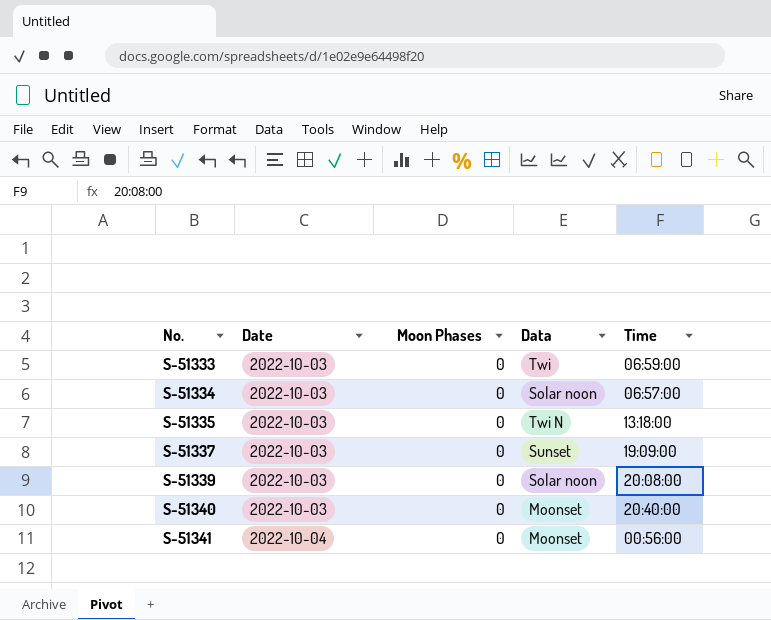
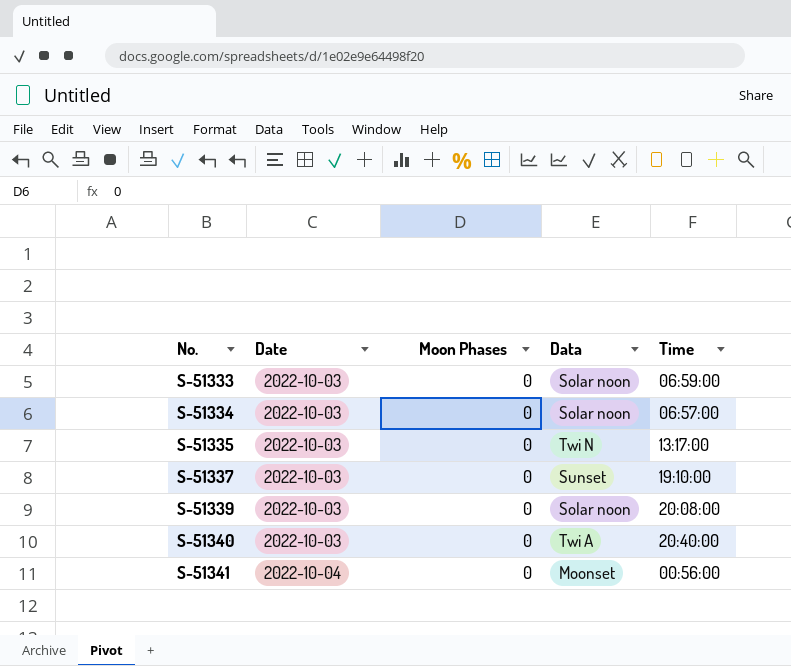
S-51333 | Data: Twi -> Solar noon
S-51335 | Time: 13:18:00 -> 13:17:00
S-51337 | Time: 19:09:00 -> 19:10:00
S-51340 | Data: Moonset -> Twi A

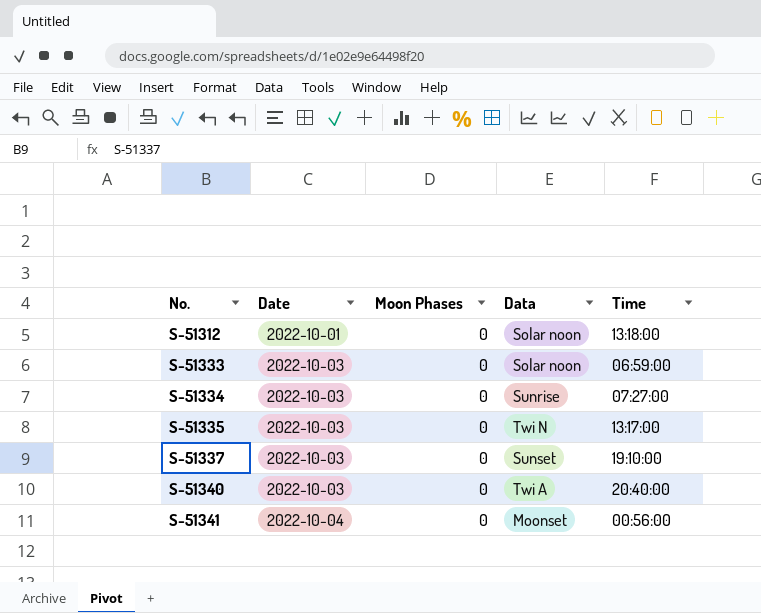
row S-51339: 2022-10-03 | 0 | Solar noon | 20:08:00 -> none
row S-51312: none -> 2022-10-01 | 0 | Solar noon | 13:18:00
S-51334 | Data: Solar noon -> Sunrise
S-51334 | Time: 06:57:00 -> 07:27:00

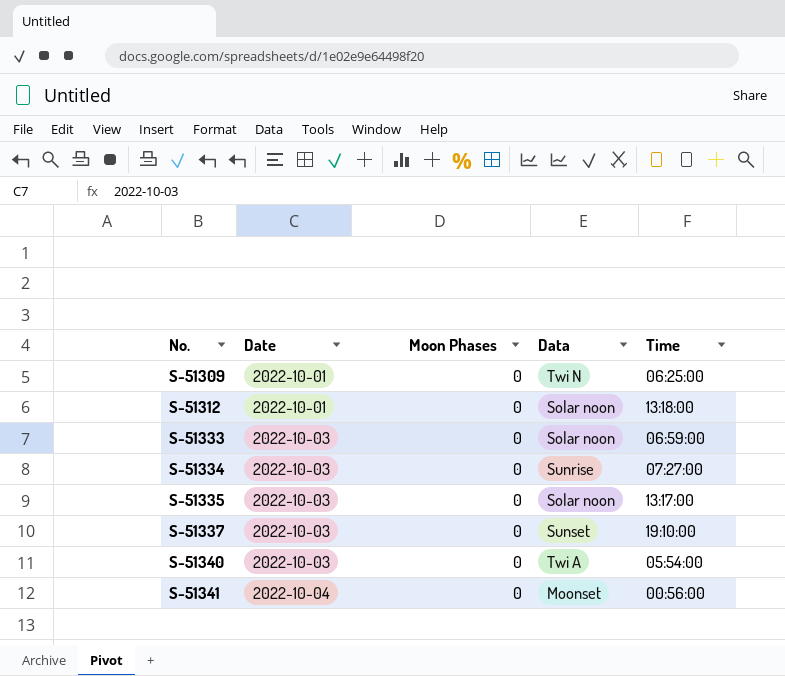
row S-51309: none -> 2022-10-01 | 0 | Twi N | 06:25:00
S-51335 | Data: Twi N -> Solar noon
S-51340 | Time: 20:40:00 -> 05:54:00

